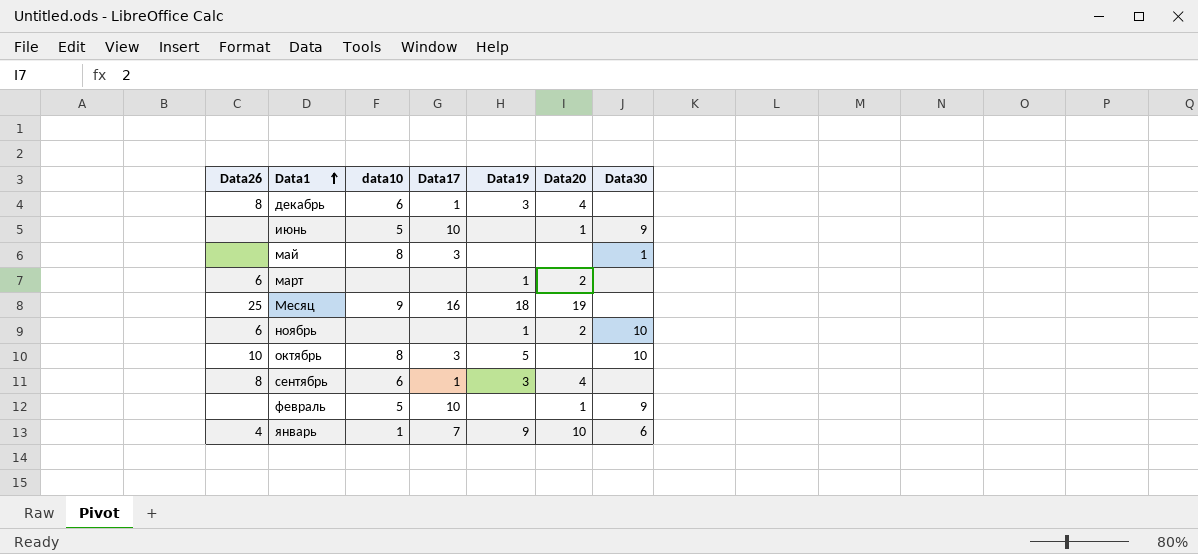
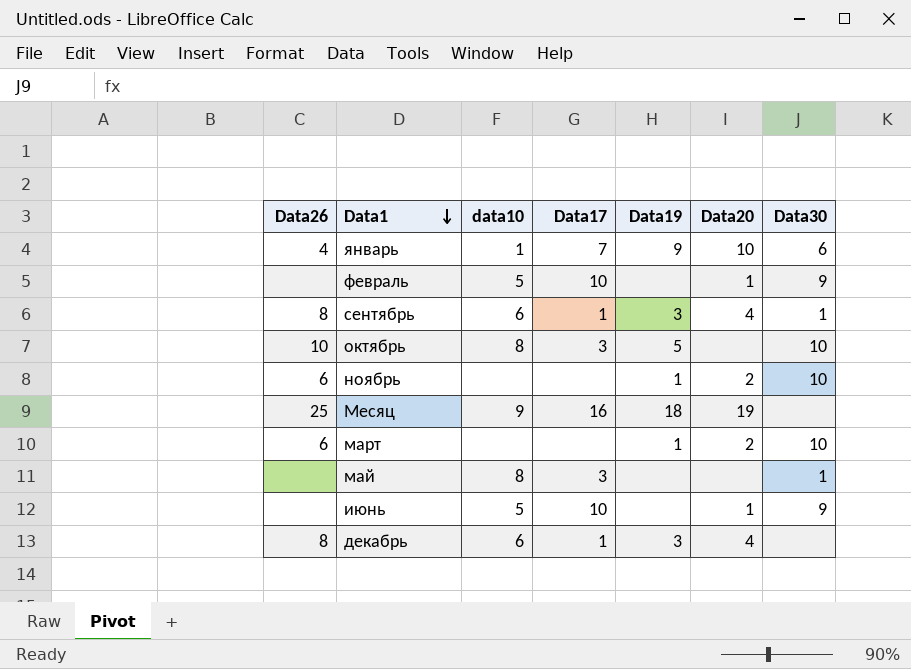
row order: Data1 ascending -> Data1 descending
сентябрь | Data30: none -> 1
март | Data30: none -> 10

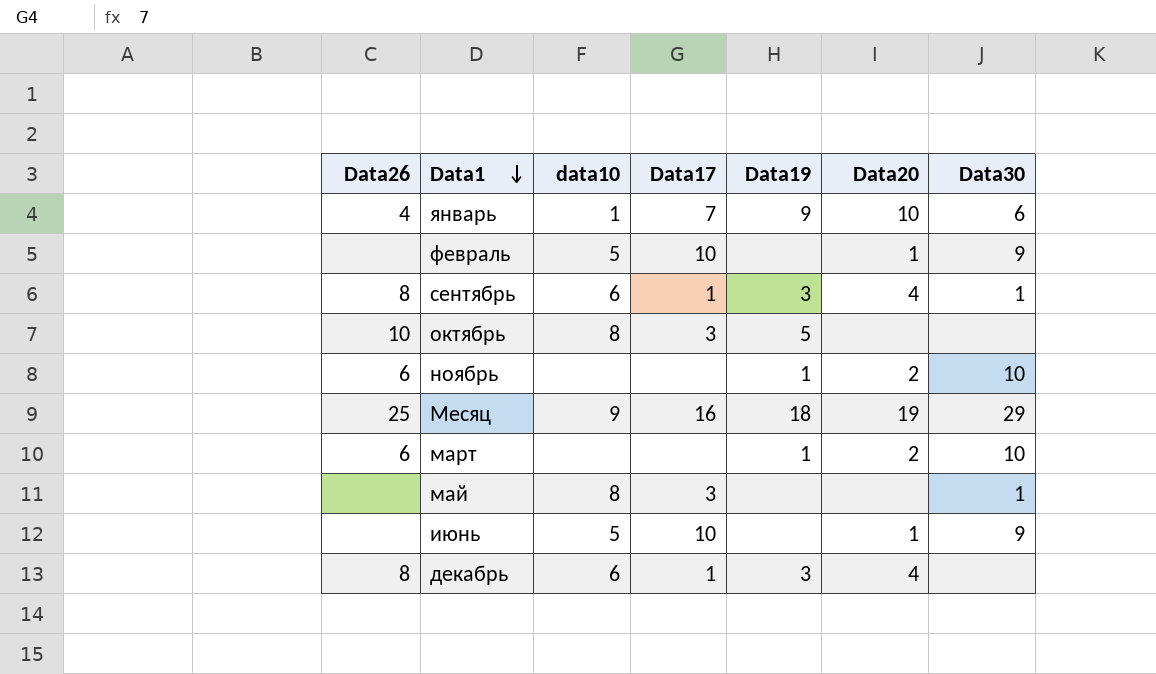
октябрь | Data30: 10 -> none
Месяц | Data30: none -> 29

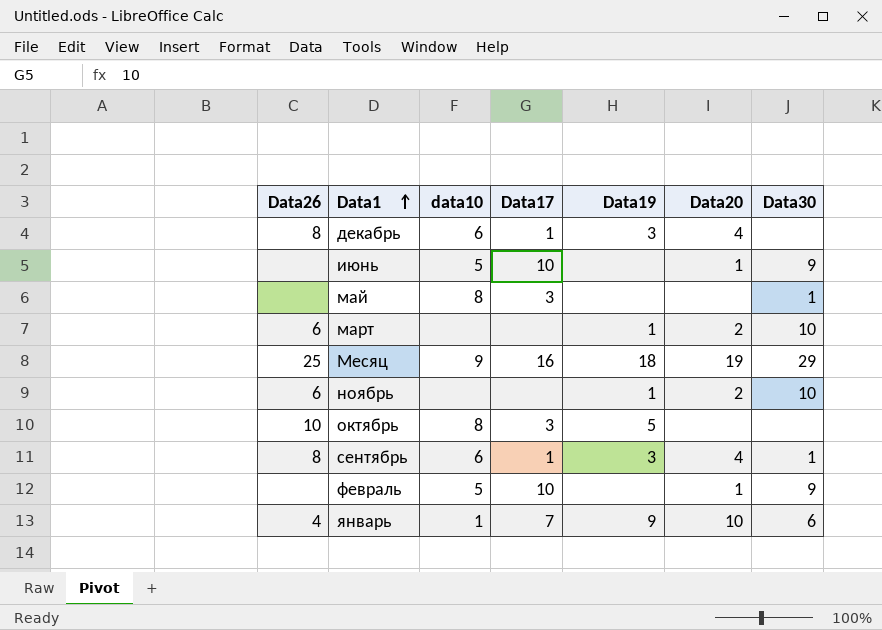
row order: Data1 descending -> Data1 ascending

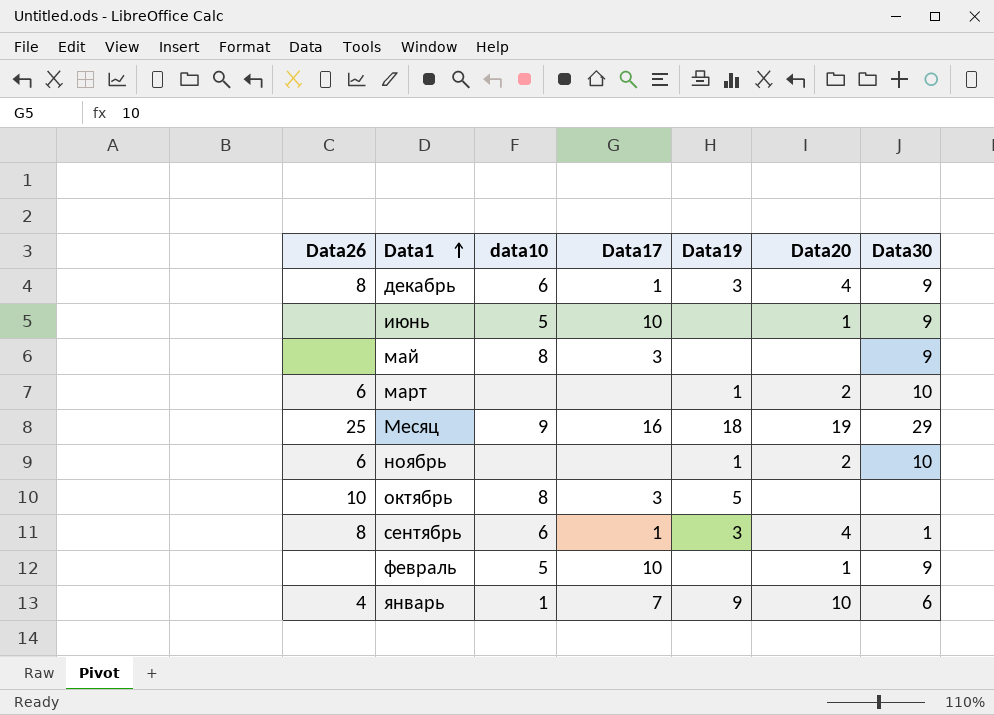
декабрь | Data30: none -> 9
май | Data30: 1 -> 9

